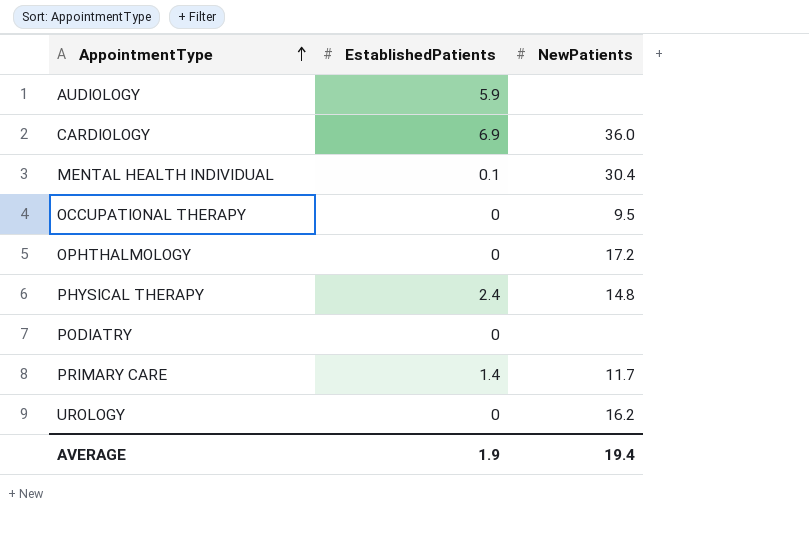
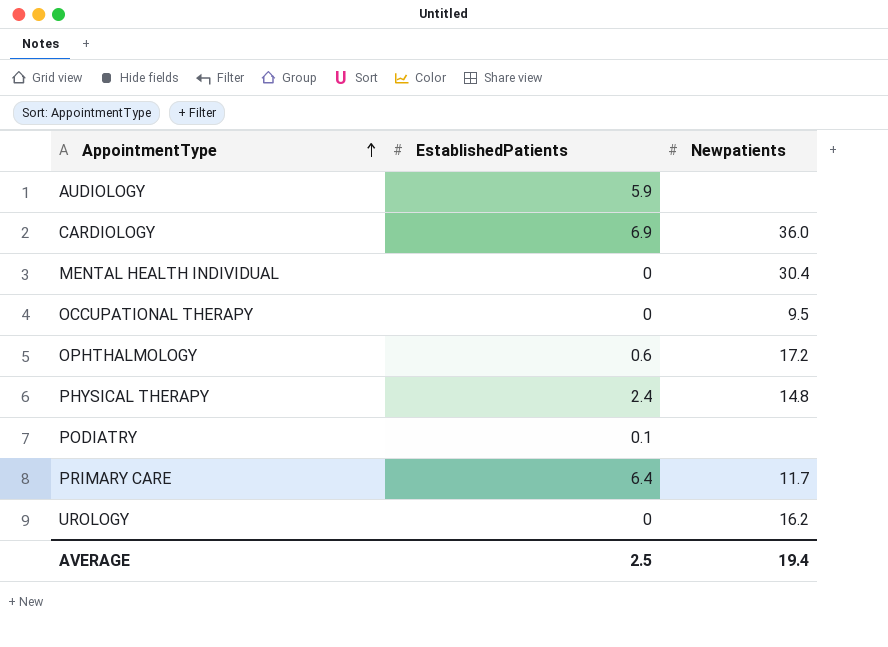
column name: NewPatients -> Newpatients
MENTAL HEALTH INDIVIDUAL | EstablishedPatients: 0.1 -> 0
OPHTHALMOLOGY | EstablishedPatients: 0 -> 0.6
PODIATRY | EstablishedPatients: 0 -> 0.1
PRIMARY CARE | EstablishedPatients: 1.4 -> 6.4
AVERAGE | EstablishedPatients: 1.9 -> 2.5

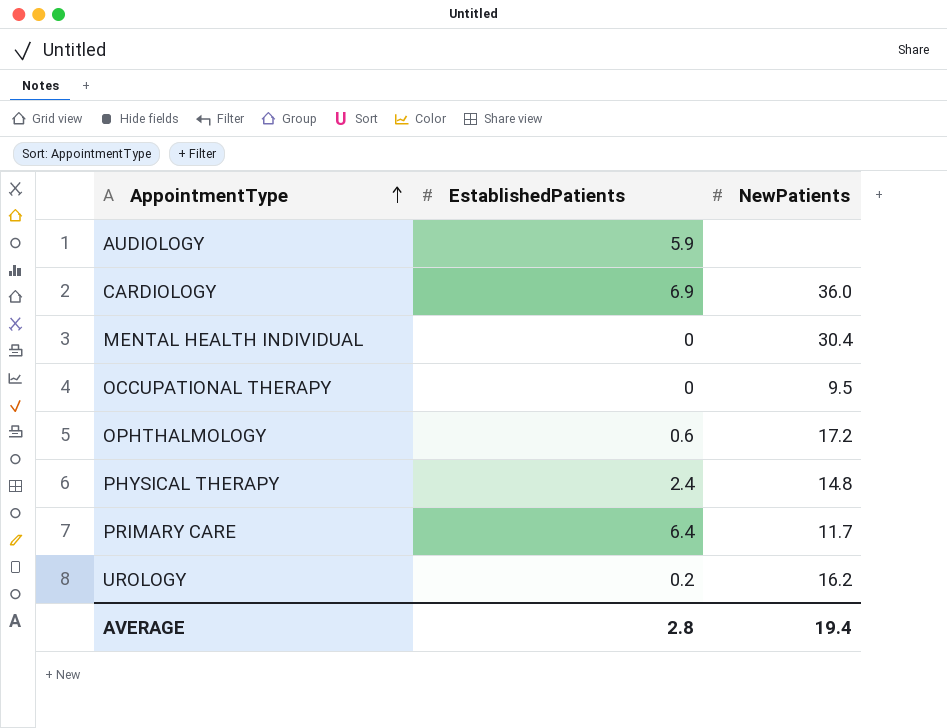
column name: Newpatients -> NewPatients
row PODIATRY: 0.1 | none -> none
UROLOGY | EstablishedPatients: 0 -> 0.2
AVERAGE | EstablishedPatients: 2.5 -> 2.8

